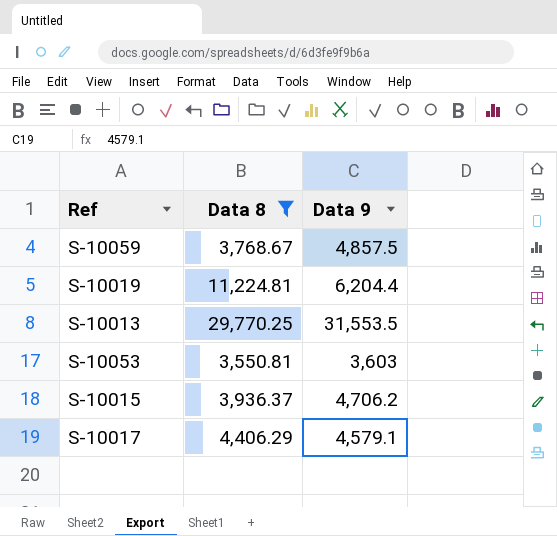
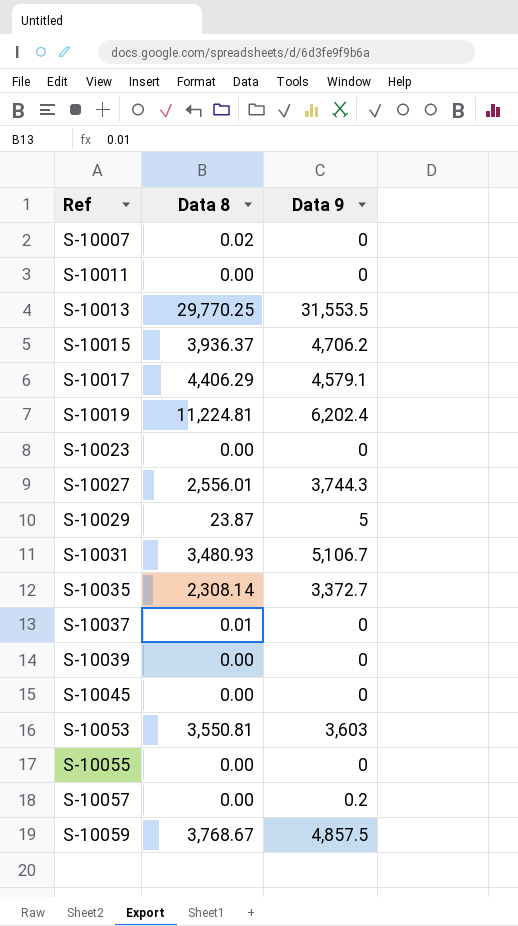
filter: Data 8 >= 3,550.81 -> none
row order: none -> Ref ascending
S-10019 | Data 9: 6,204.4 -> 6,202.4

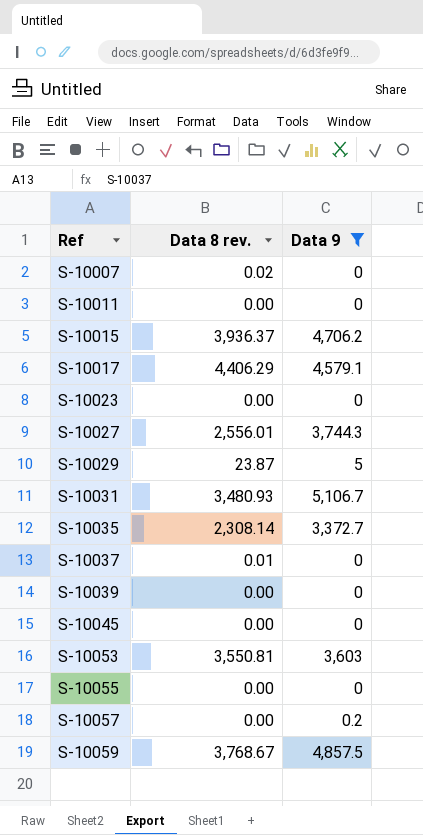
filter: none -> Data 9 <= 5,106.7
column name: Data 8 -> Data 8 rev.

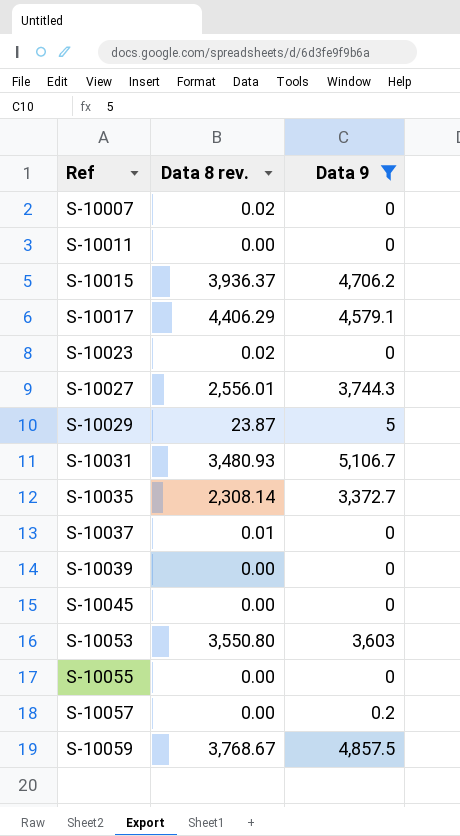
S-10023 | Data 8 rev.: 0.00 -> 0.02
S-10053 | Data 8 rev.: 3,550.81 -> 3,550.80

